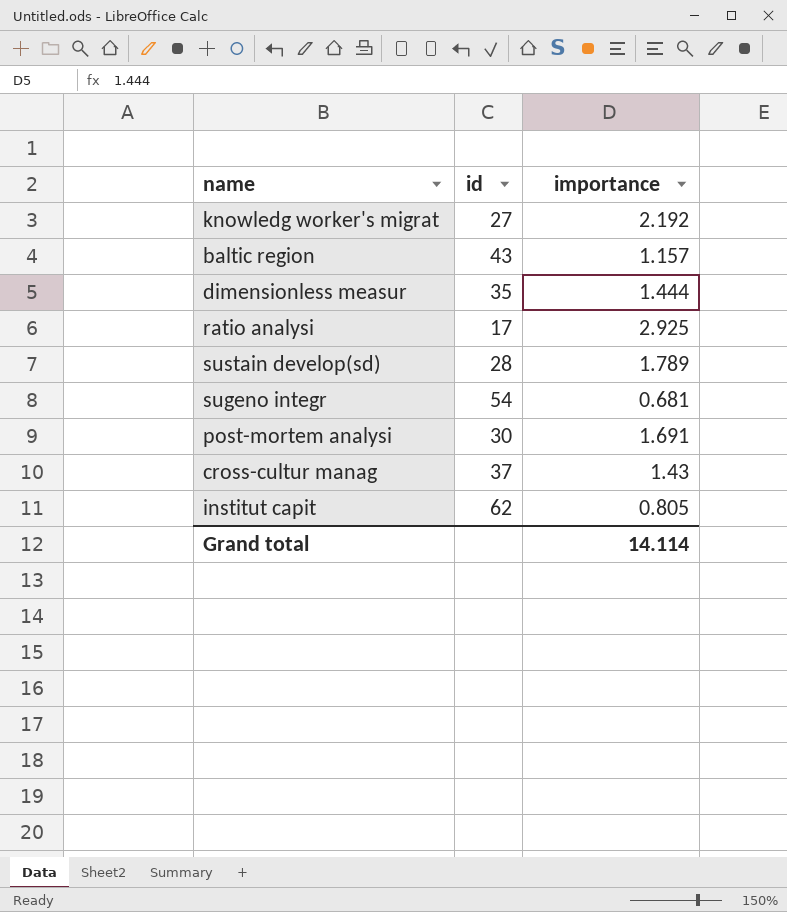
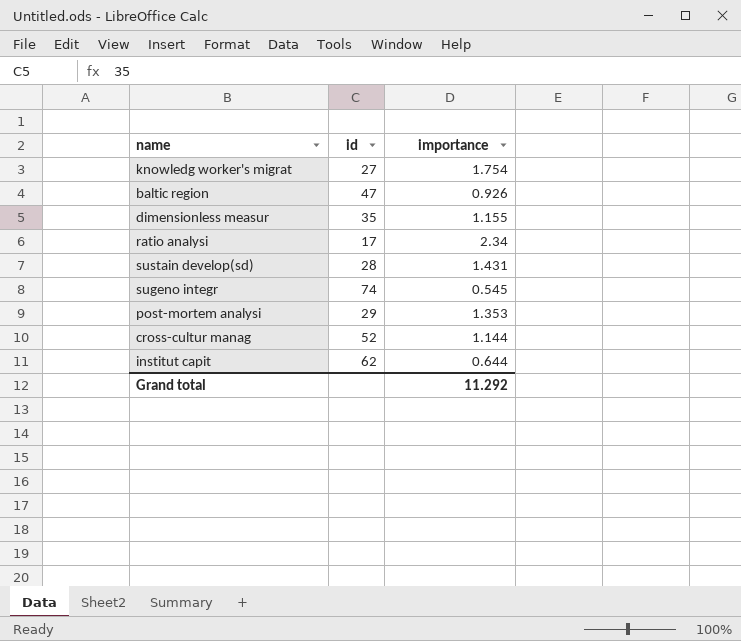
knowledg worker's migrat | importance: 2.192 -> 1.754
baltic region | id: 43 -> 47
baltic region | importance: 1.157 -> 0.926
dimensionless measur | importance: 1.444 -> 1.155
ratio analysi | importance: 2.925 -> 2.34
sustain develop(sd) | importance: 1.789 -> 1.431
sugeno integr | id: 54 -> 74
sugeno integr | importance: 0.681 -> 0.545
post-mortem analysi | id: 30 -> 29
post-mortem analysi | importance: 1.691 -> 1.353
cross-cultur manag | id: 37 -> 52
cross-cultur manag | importance: 1.43 -> 1.144
institut capit | importance: 0.805 -> 0.644
Grand total | importance: 14.114 -> 11.292

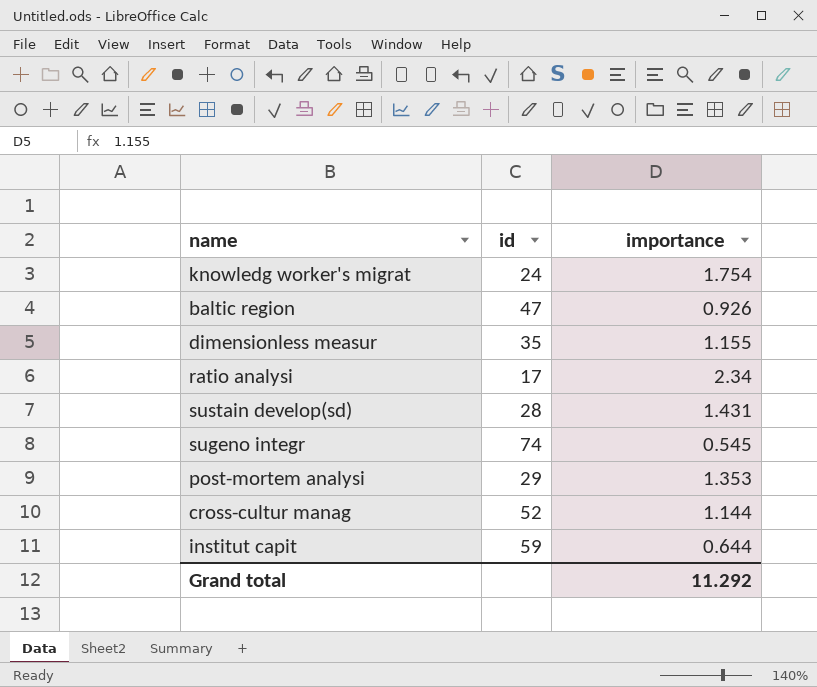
knowledg worker's migrat | id: 27 -> 24
institut capit | id: 62 -> 59

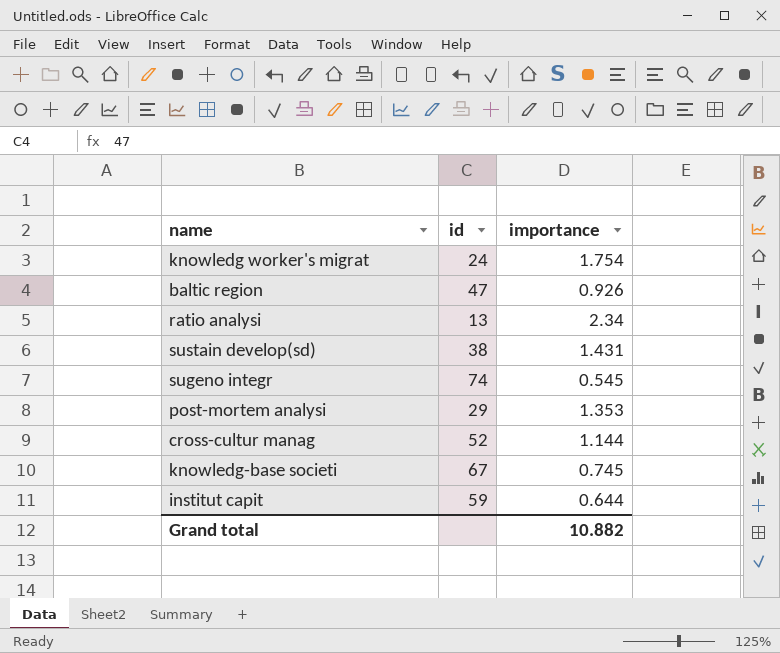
row dimensionless measur: 35 | 1.155 -> none
ratio analysi | id: 17 -> 13
sustain develop(sd) | id: 28 -> 38
row knowledg-base societi: none -> 67 | 0.745
Grand total | importance: 11.292 -> 10.882

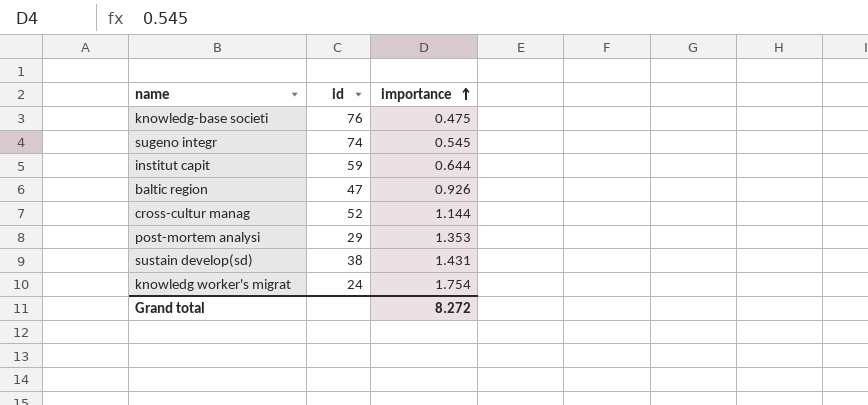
row order: none -> importance ascending
row ratio analysi: 13 | 2.34 -> none
knowledg-base societi | id: 67 -> 76
knowledg-base societi | importance: 0.745 -> 0.475
Grand total | importance: 10.882 -> 8.272

